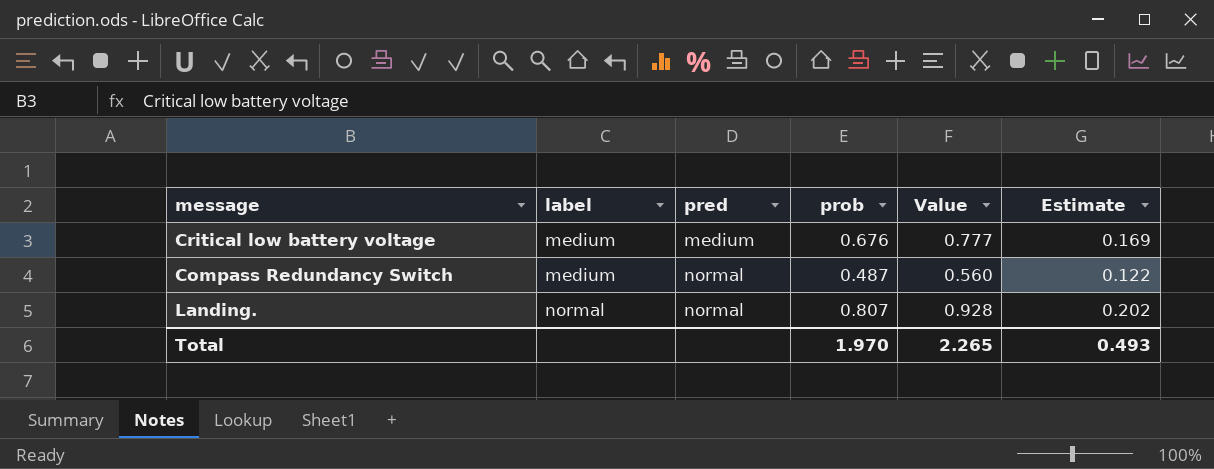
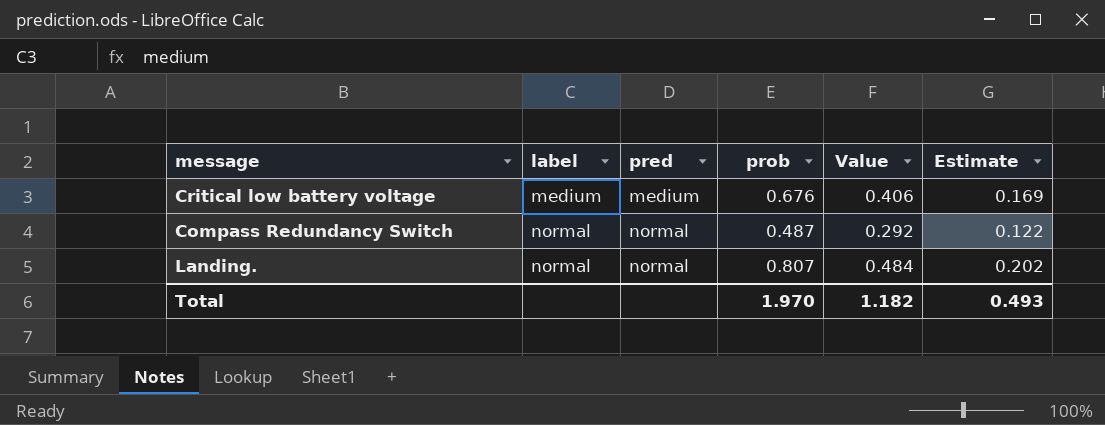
column Value | formula: [prob] * 1.15 -> [prob] * 0.6
Compass Redundancy Switch | label: medium -> normal
Total | Value: 2.265 -> 1.182

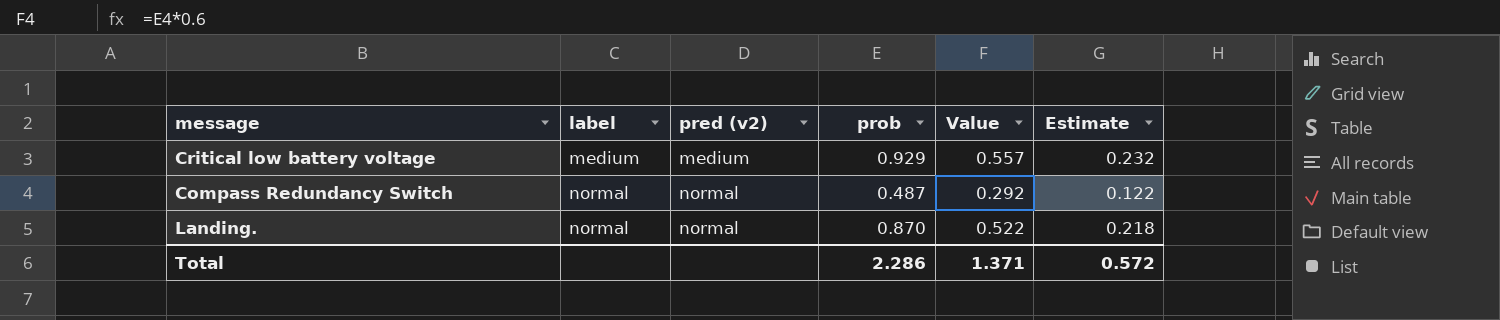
column name: pred -> pred (v2)
Critical low battery voltage | prob: 0.676 -> 0.929
Critical low battery voltage | Value: 0.406 -> 0.557
Critical low battery voltage | Estimate: 0.169 -> 0.232
Landing. | prob: 0.807 -> 0.870
Landing. | Value: 0.484 -> 0.522
Landing. | Estimate: 0.202 -> 0.218
Total | prob: 1.970 -> 2.286
Total | Value: 1.182 -> 1.371
Total | Estimate: 0.493 -> 0.572

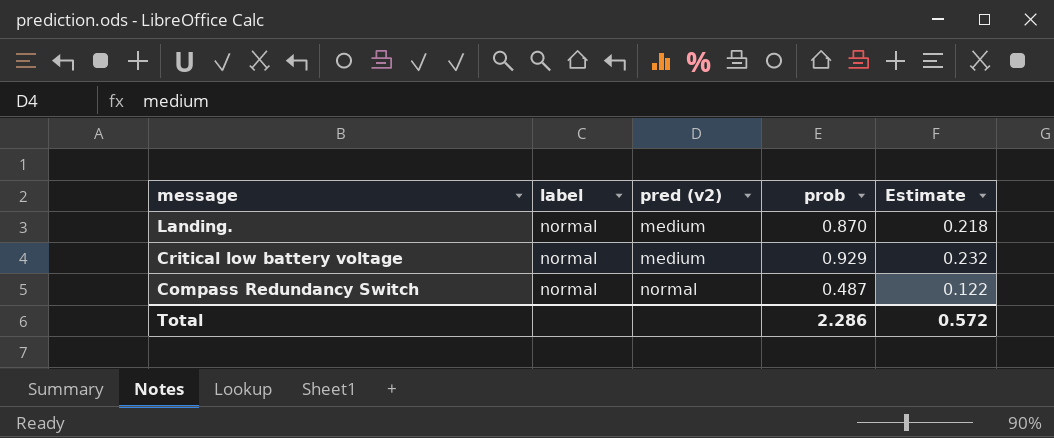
row order: label ascending -> message descending
column Value | formula: [prob] * 0.6 -> none
Landing. | pred (v2): normal -> medium
Critical low battery voltage | label: medium -> normal

